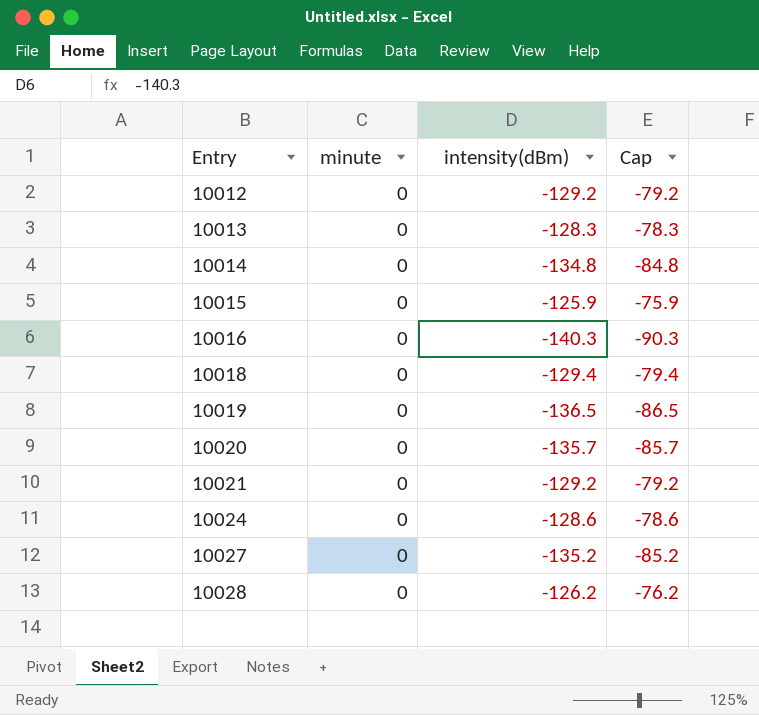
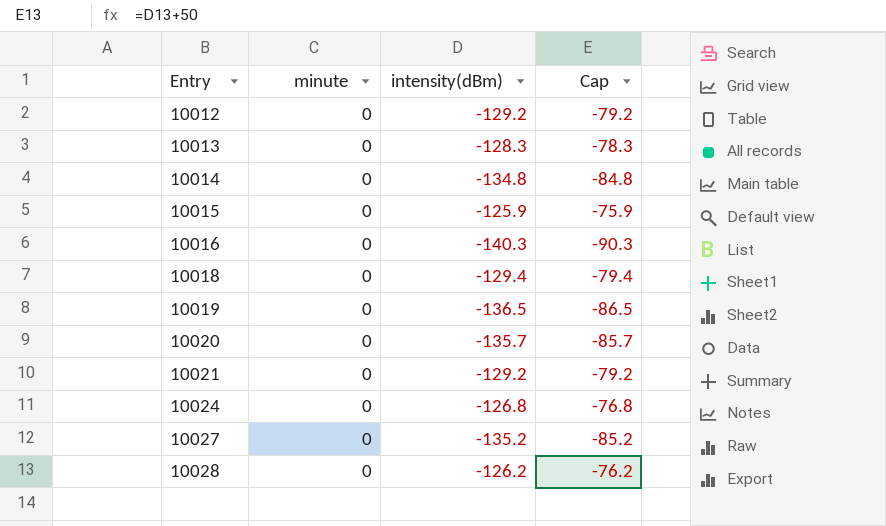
10024 | intensity(dBm): -128.6 -> -126.8
10024 | Cap: -78.6 -> -76.8

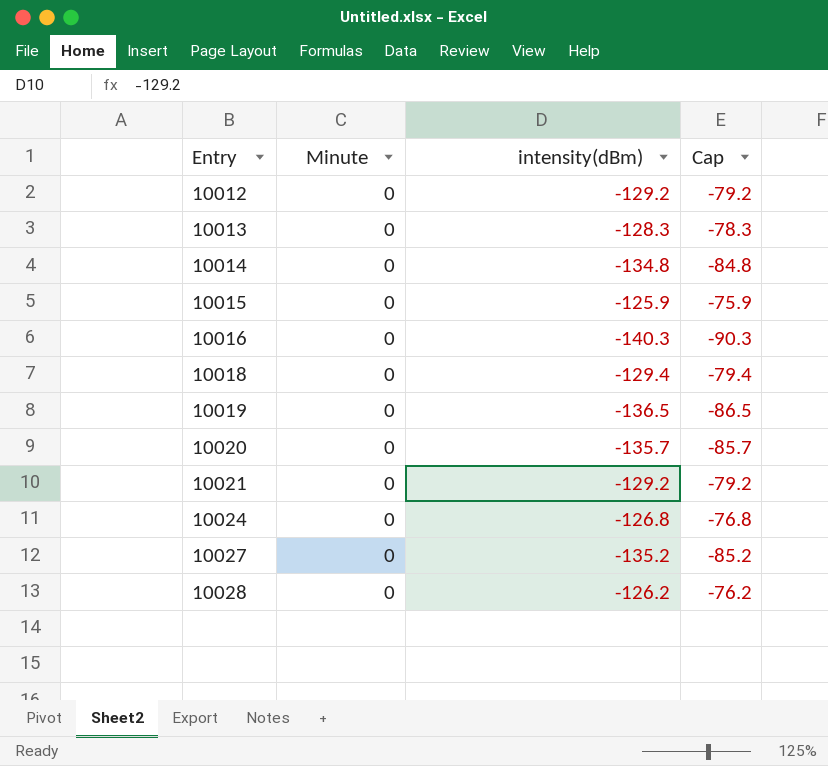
column name: minute -> Minute

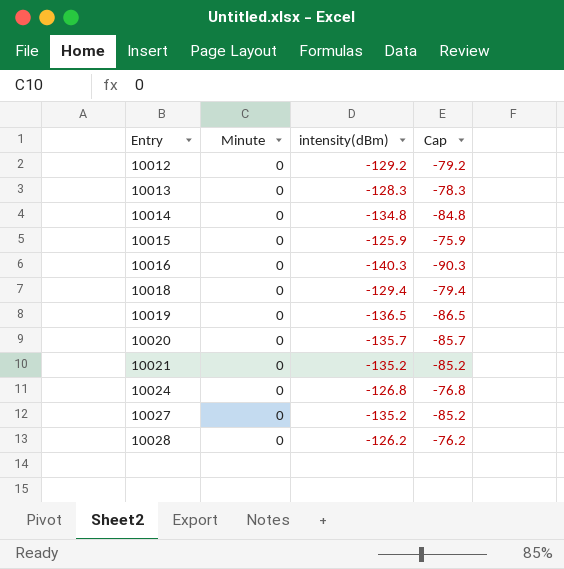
10021 | intensity(dBm): -129.2 -> -135.2
10021 | Cap: -79.2 -> -85.2

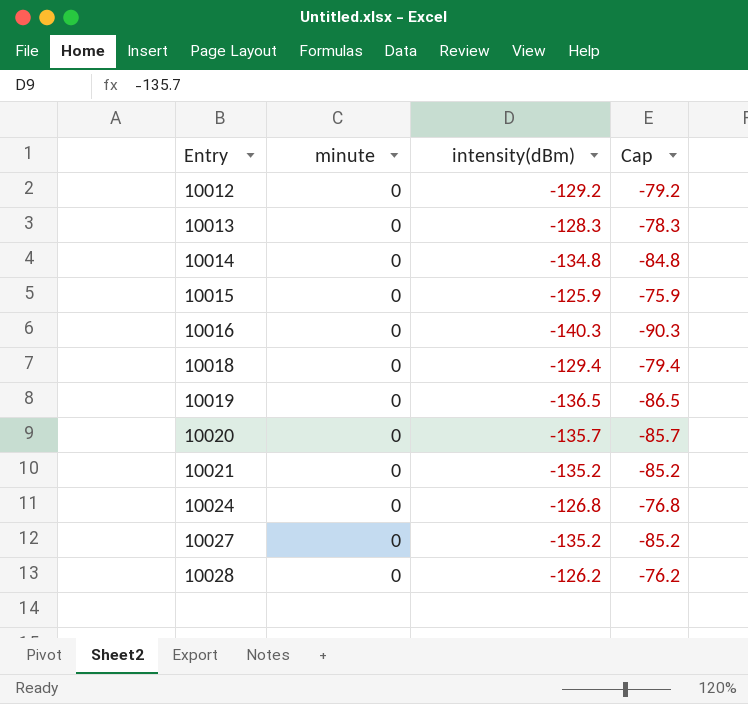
column name: Minute -> minute

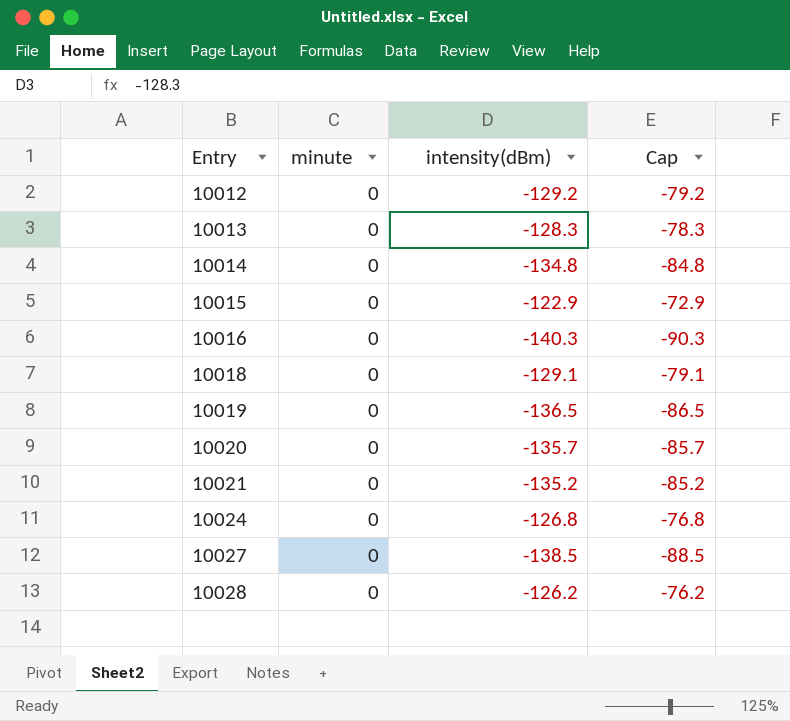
10015 | intensity(dBm): -125.9 -> -122.9
10015 | Cap: -75.9 -> -72.9
10018 | intensity(dBm): -129.4 -> -129.1
10018 | Cap: -79.4 -> -79.1
10027 | intensity(dBm): -135.2 -> -138.5
10027 | Cap: -85.2 -> -88.5

